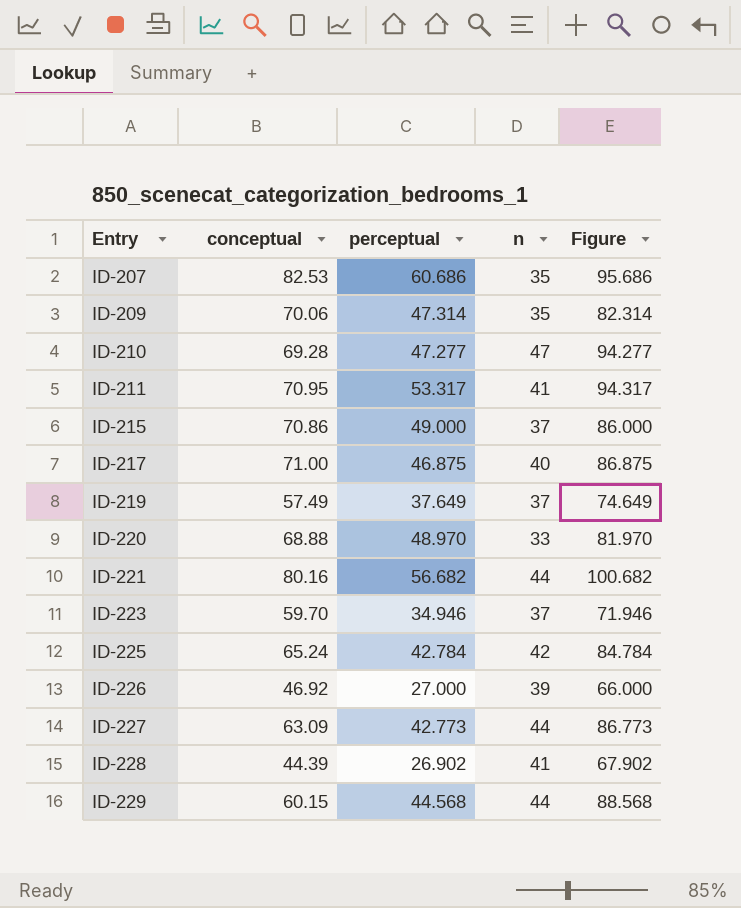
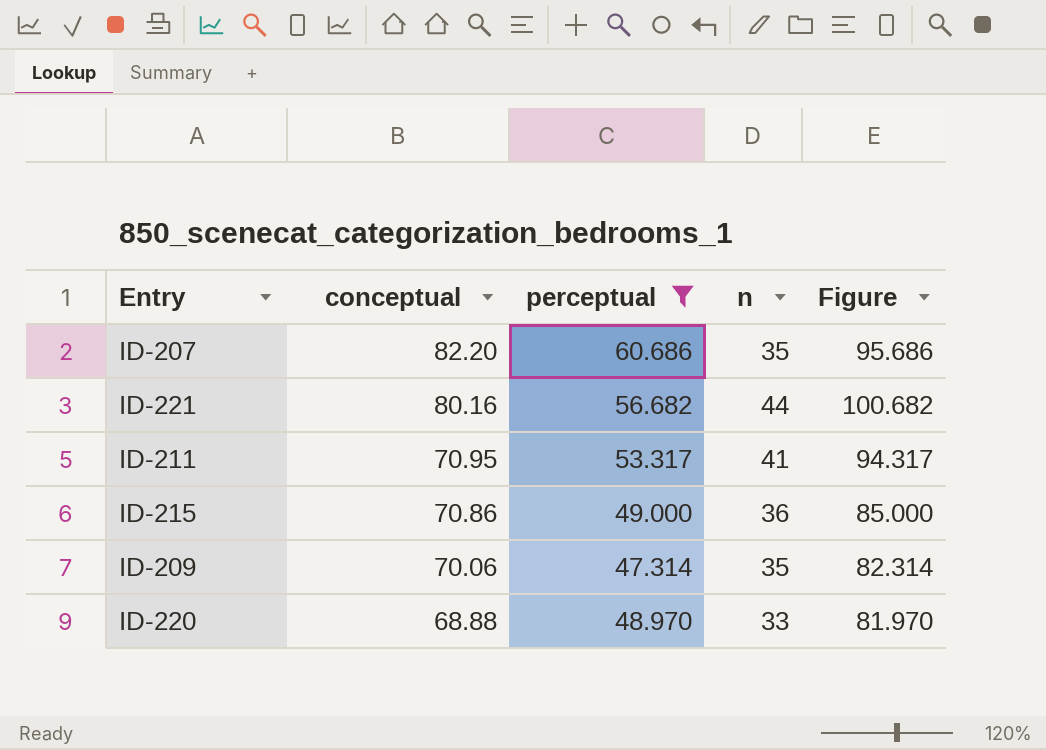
filter: none -> perceptual >= 47.314
row order: Entry ascending -> conceptual descending
ID-207 | conceptual: 82.53 -> 82.20
ID-215 | n: 37 -> 36
ID-215 | Figure: 86.000 -> 85.000

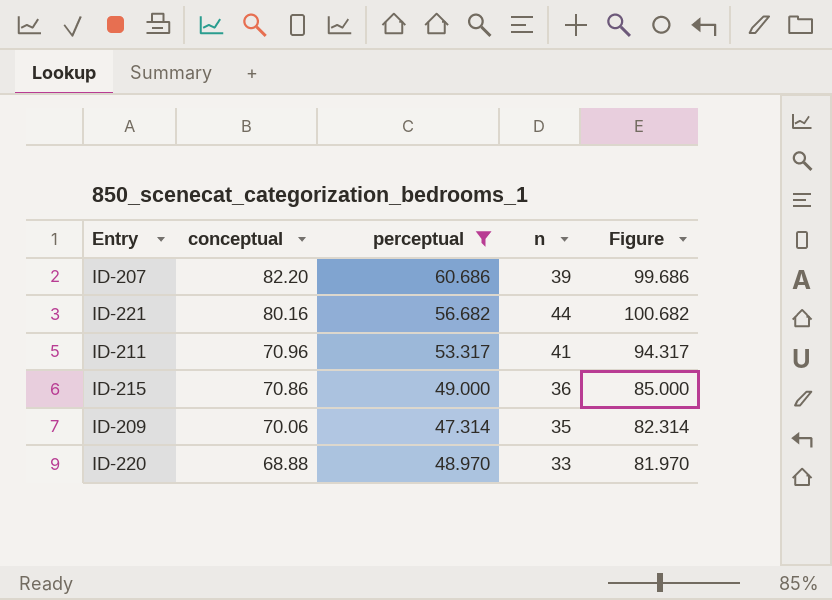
ID-207 | n: 35 -> 39
ID-207 | Figure: 95.686 -> 99.686
ID-211 | conceptual: 70.95 -> 70.96

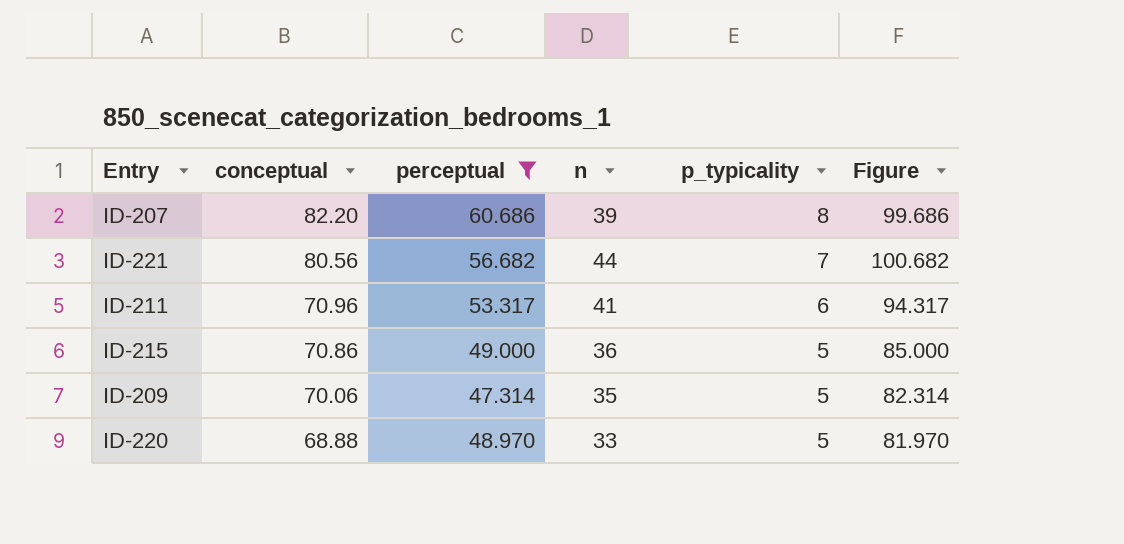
column p_typicality | position: none -> 5
ID-221 | conceptual: 80.16 -> 80.56

